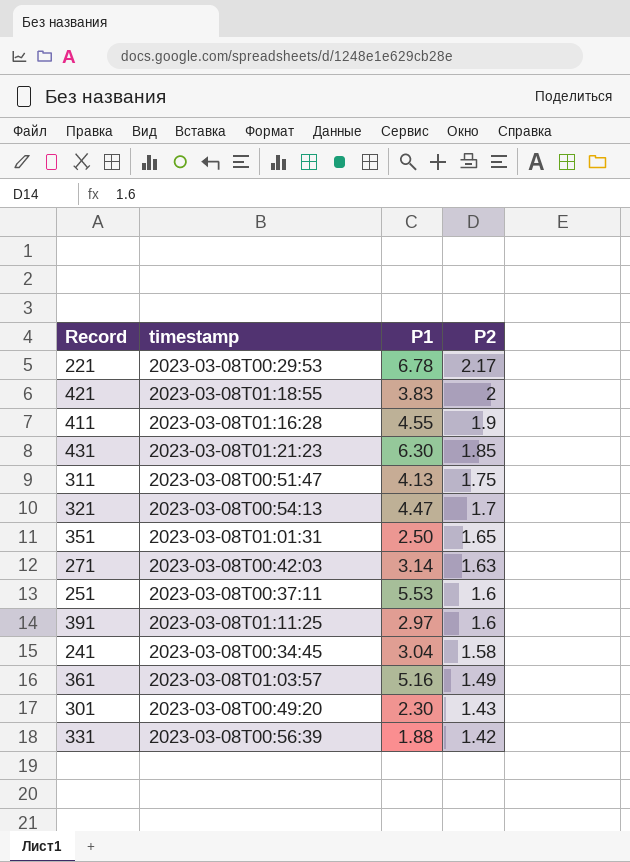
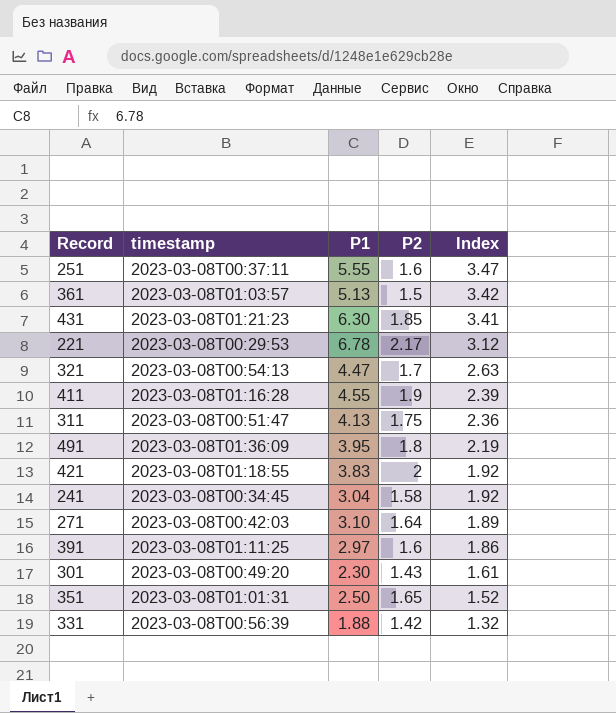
row order: P2 descending -> Index descending
column Index | formula: none -> [P1] / [P2]
251 | P1: 5.53 -> 5.55
361 | P1: 5.16 -> 5.13
361 | P2: 1.49 -> 1.5
row 491: none -> 2023-03-08T01:36:09 | 3.95 | 1.8 | 2.19
271 | P1: 3.14 -> 3.10
271 | P2: 1.63 -> 1.64

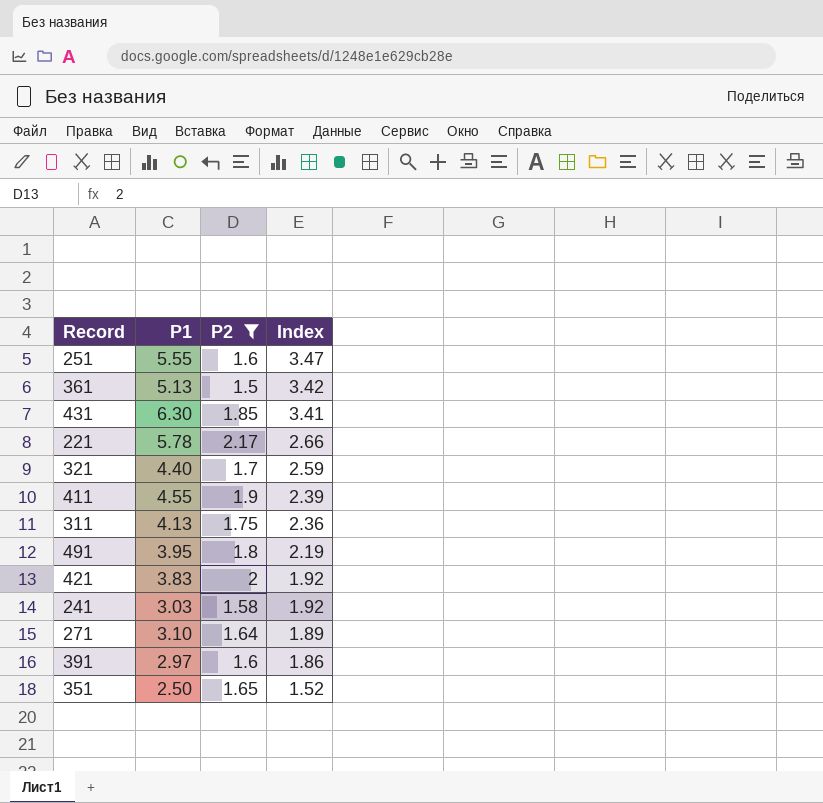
filter: none -> P2 >= 1.5
column timestamp | position: 2 -> none
221 | P1: 6.78 -> 5.78
221 | Index: 3.12 -> 2.66
321 | P1: 4.47 -> 4.40
321 | Index: 2.63 -> 2.59
241 | P1: 3.04 -> 3.03

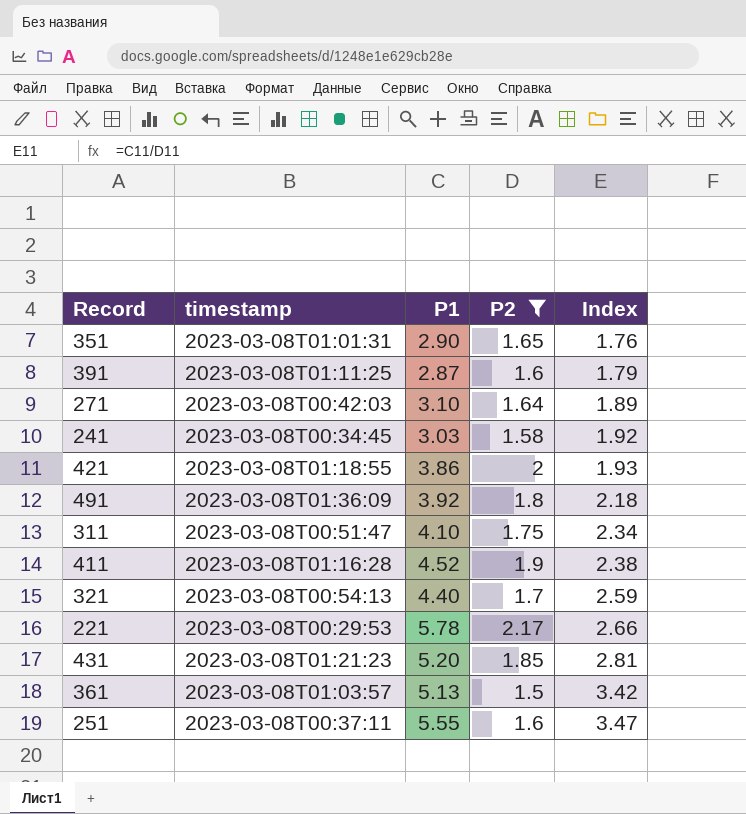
row order: Index descending -> Index ascending
column timestamp | position: none -> 2
351 | P1: 2.50 -> 2.90
351 | Index: 1.52 -> 1.76
391 | P1: 2.97 -> 2.87
391 | Index: 1.86 -> 1.79
421 | P1: 3.83 -> 3.86
421 | Index: 1.92 -> 1.93
491 | P1: 3.95 -> 3.92
491 | Index: 2.19 -> 2.18
311 | P1: 4.13 -> 4.10
311 | Index: 2.36 -> 2.34
411 | P1: 4.55 -> 4.52
411 | Index: 2.39 -> 2.38
431 | P1: 6.30 -> 5.20
431 | Index: 3.41 -> 2.81

